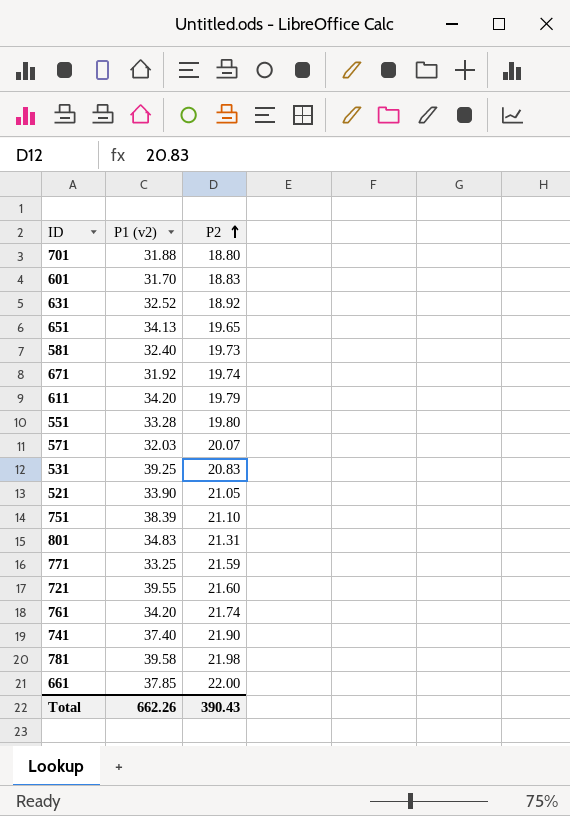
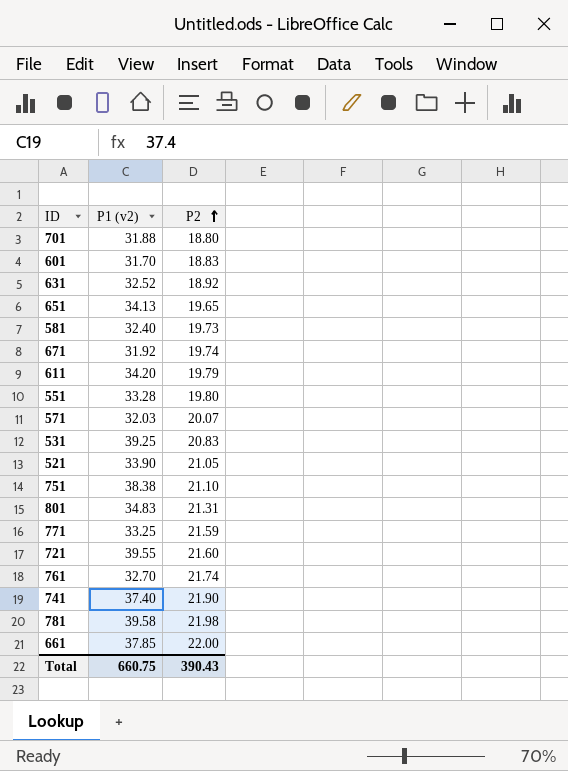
751 | P1 (v2): 38.39 -> 38.38
761 | P1 (v2): 34.20 -> 32.70
Total | P1 (v2): 662.26 -> 660.75

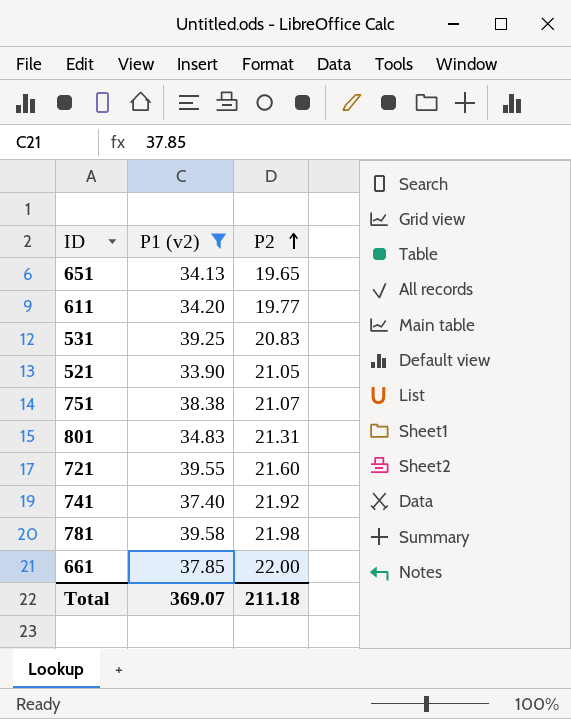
filter: none -> P1 (v2) >= 33.90
611 | P2: 19.79 -> 19.77
751 | P2: 21.10 -> 21.07
741 | P2: 21.90 -> 21.92
Total | P1 (v2): 660.75 -> 369.07
Total | P2: 390.43 -> 211.18

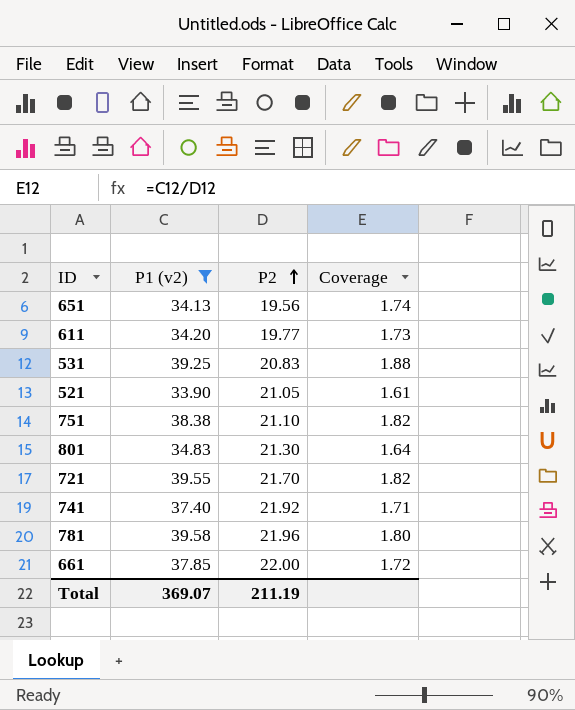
column Coverage | formula: none -> [P1 (v2)] / [P2]
651 | P2: 19.65 -> 19.56
751 | P2: 21.07 -> 21.10
801 | P2: 21.31 -> 21.30
721 | P2: 21.60 -> 21.70
781 | P2: 21.98 -> 21.96
Total | P2: 211.18 -> 211.19

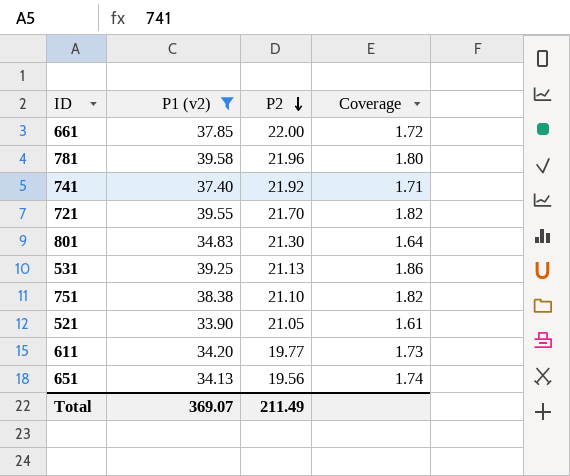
row order: P2 ascending -> P2 descending
531 | P2: 20.83 -> 21.13
531 | Coverage: 1.88 -> 1.86
Total | P2: 211.19 -> 211.49

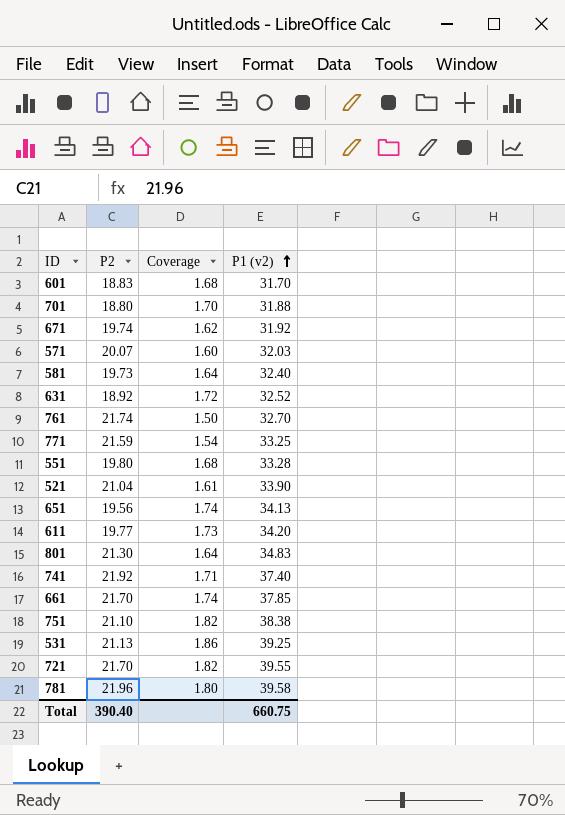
filter: P1 (v2) >= 33.90 -> none
row order: P2 descending -> P1 (v2) ascending
column P1 (v2) | position: 2 -> 4
521 | P2: 21.05 -> 21.04
661 | P2: 22.00 -> 21.70
661 | Coverage: 1.72 -> 1.74
Total | P2: 211.49 -> 390.40
Total | P1 (v2): 369.07 -> 660.75

